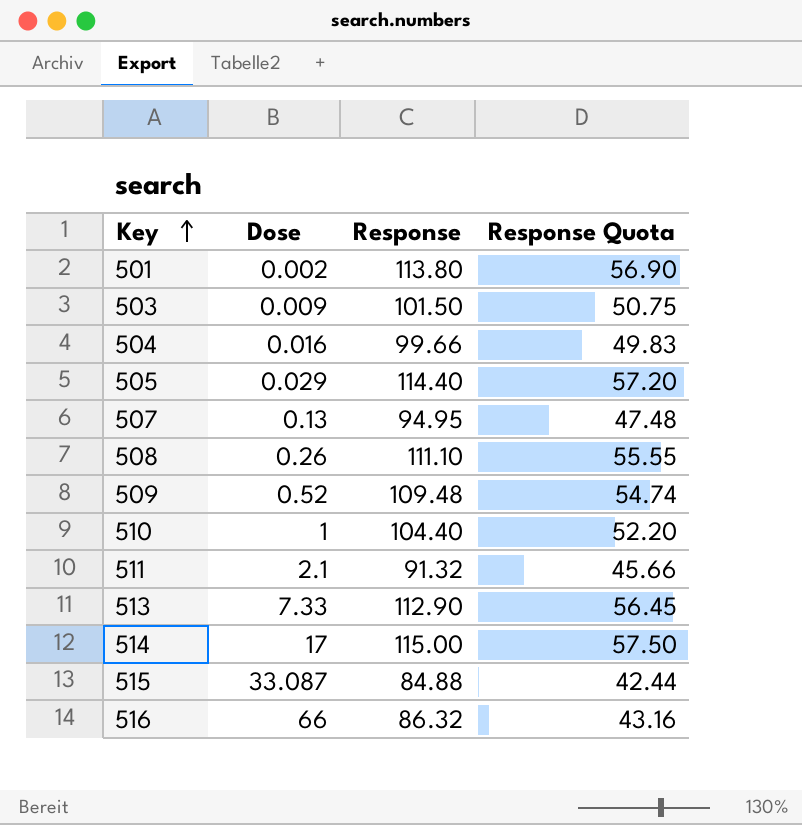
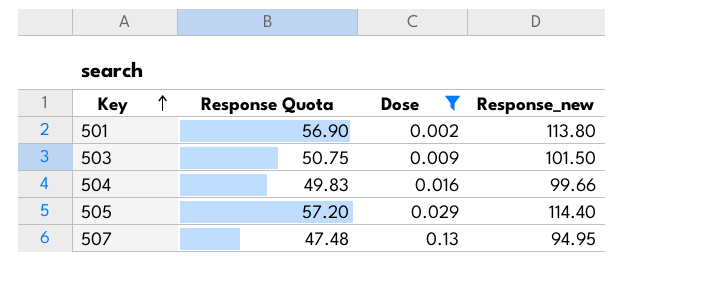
filter: none -> Dose <= 0.13
column Response Quota | position: 4 -> 2
column name: Response -> Response_new

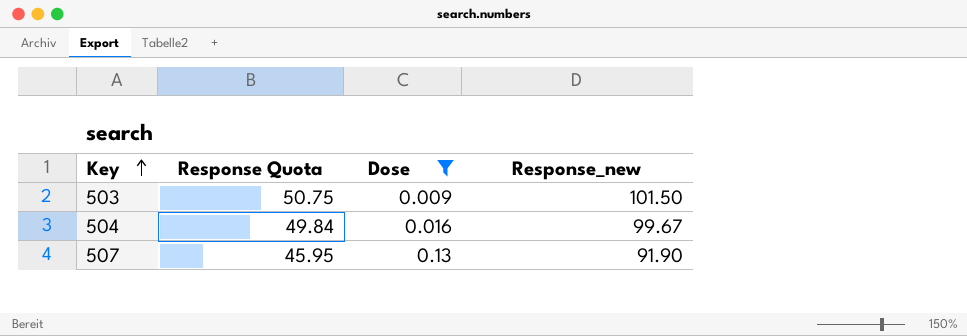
row 501: 56.90 | 0.002 | 113.80 -> none
row 505: 57.20 | 0.029 | 114.40 -> none
504 | Response Quota: 49.83 -> 49.84
504 | Response_new: 99.66 -> 99.67
507 | Response Quota: 47.48 -> 45.95
507 | Response_new: 94.95 -> 91.90

